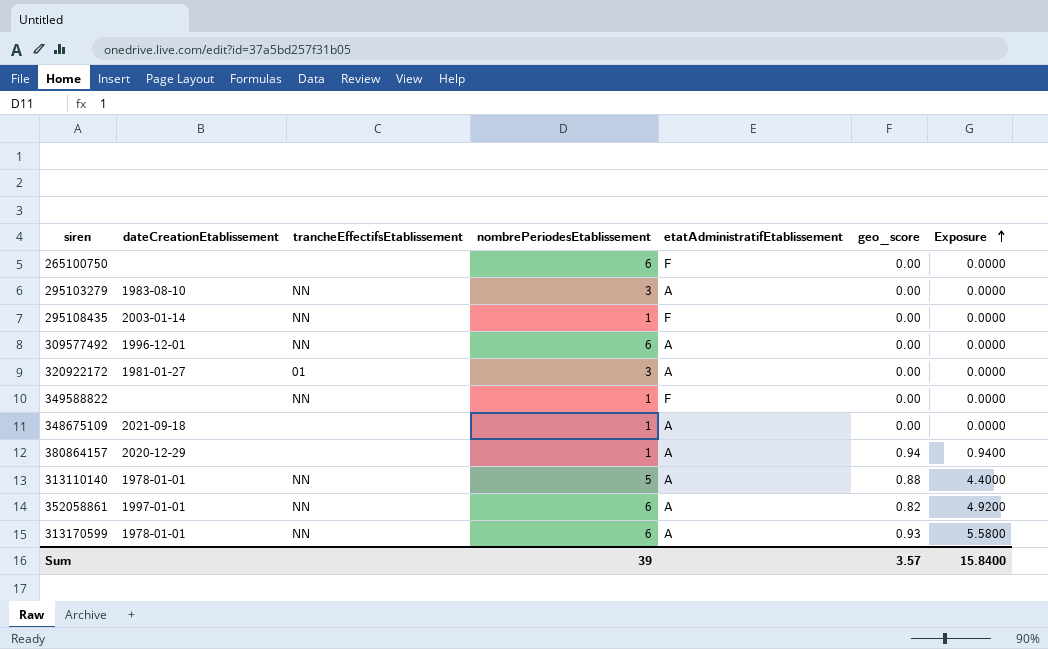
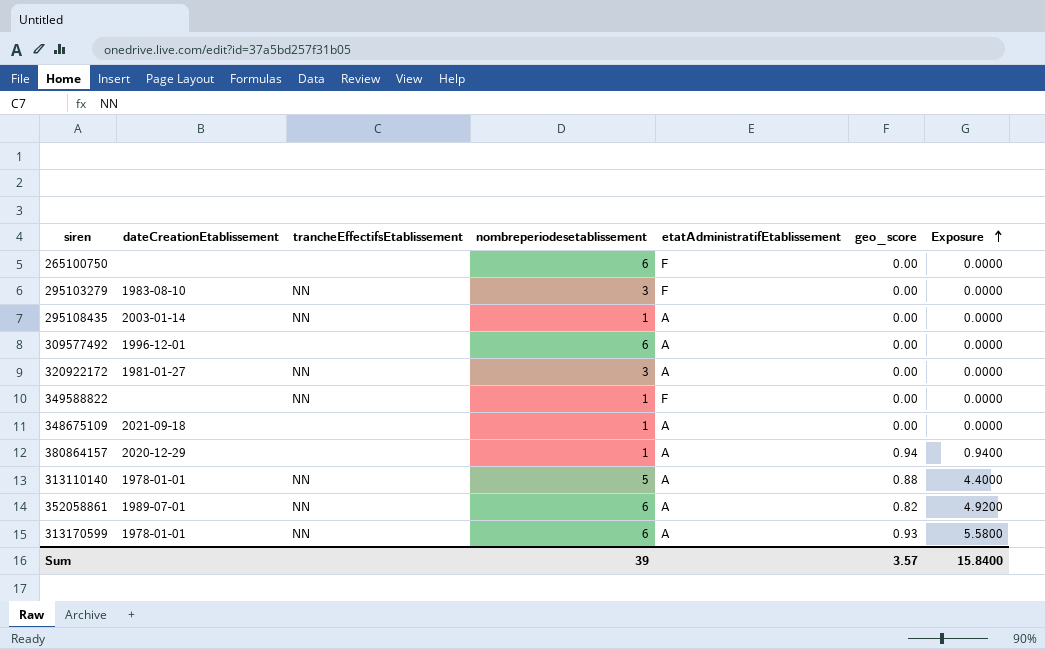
column name: nombrePeriodesEtablissement -> nombreperiodesetablissement
295103279 | etatAdministratifEtablissement: A -> F
295108435 | etatAdministratifEtablissement: F -> A
309577492 | trancheEffectifsEtablissement: NN -> none
320922172 | trancheEffectifsEtablissement: 01 -> NN
352058861 | dateCreationEtablissement: 1997-01-01 -> 1989-07-01

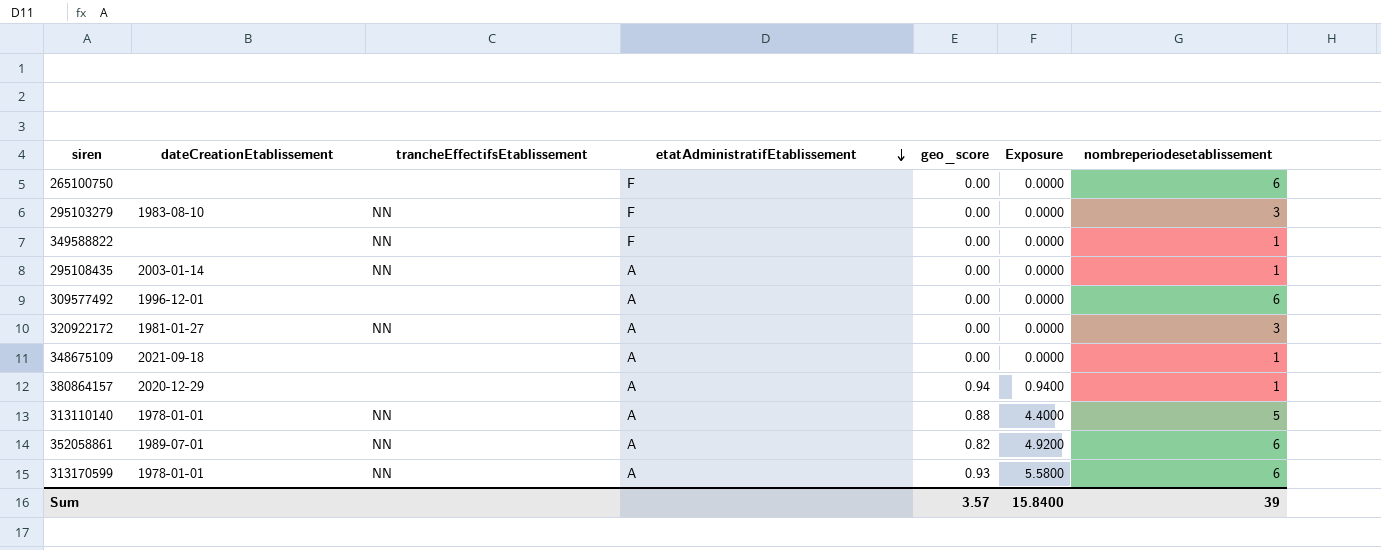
row order: Exposure ascending -> etatAdministratifEtablissement descending
column nombreperiodesetablissement | position: 4 -> 7

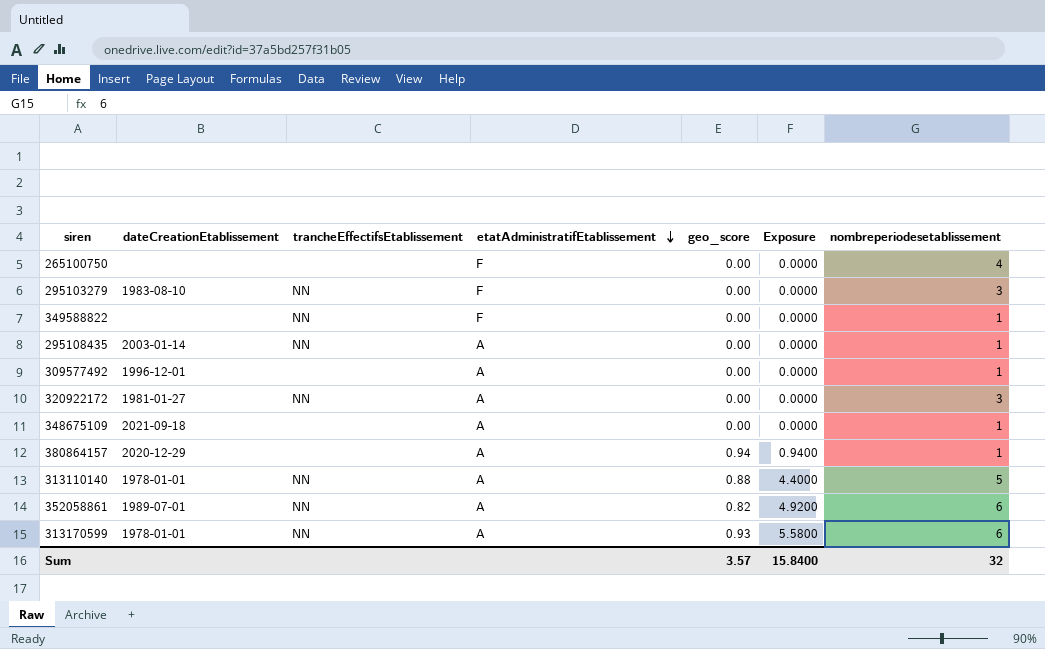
265100750 | nombreperiodesetablissement: 6 -> 4
309577492 | nombreperiodesetablissement: 6 -> 1
Sum | nombreperiodesetablissement: 39 -> 32

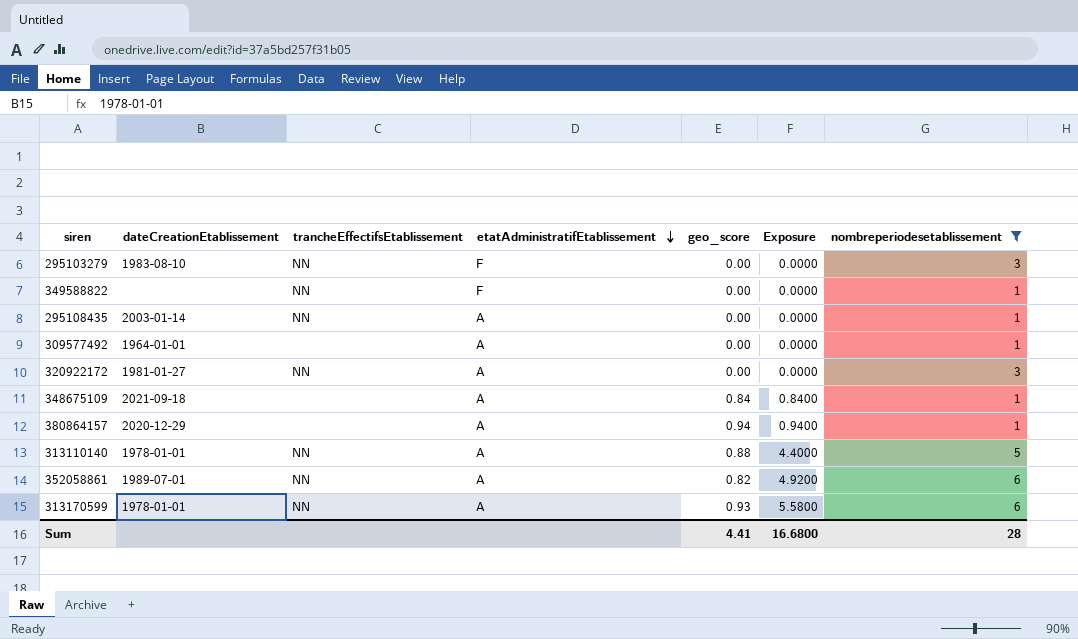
filter: none -> nombreperiodesetablissement != 4
309577492 | dateCreationEtablissement: 1996-12-01 -> 1964-01-01
348675109 | geo_score: 0.00 -> 0.84
348675109 | Exposure: 0.0000 -> 0.8400
Sum | geo_score: 3.57 -> 4.41
Sum | Exposure: 15.8400 -> 16.6800
Sum | nombreperiodesetablissement: 32 -> 28

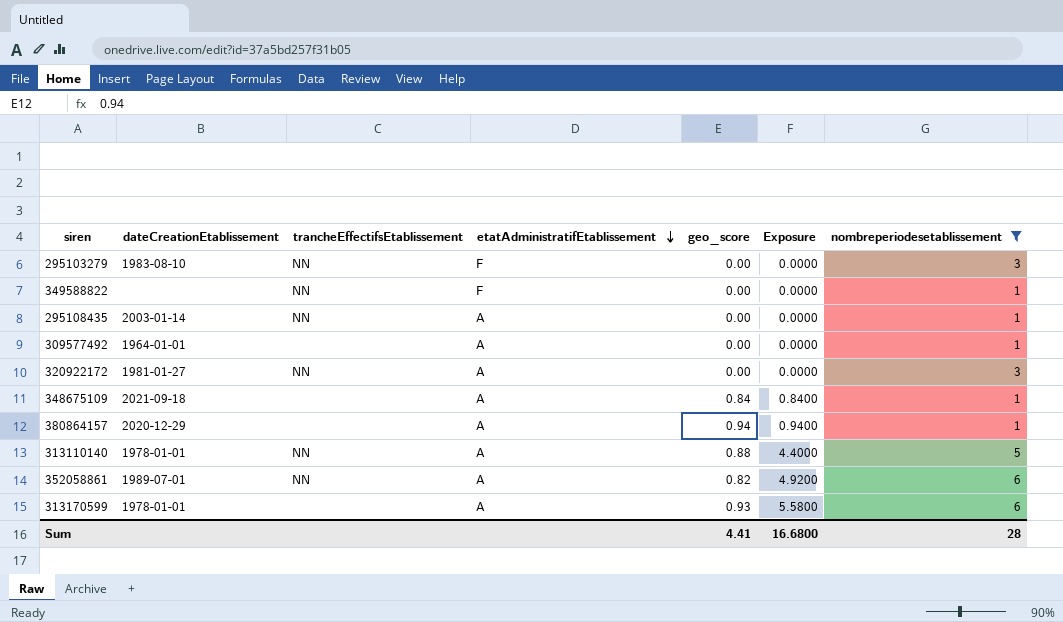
313170599 | trancheEffectifsEtablissement: NN -> none

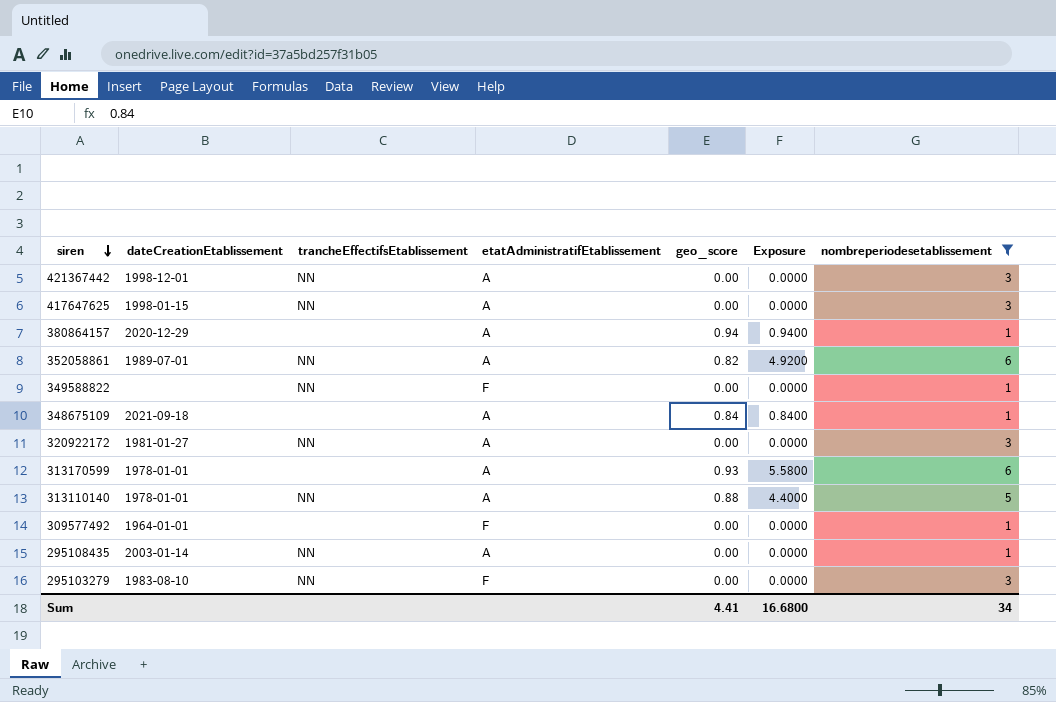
row order: etatAdministratifEtablissement descending -> siren descending
row 421367442: none -> 1998-12-01 | NN | A | 0.00 | 0.0000 | 3
row 417647625: none -> 1998-01-15 | NN | A | 0.00 | 0.0000 | 3
309577492 | etatAdministratifEtablissement: A -> F
Sum | nombreperiodesetablissement: 28 -> 34

